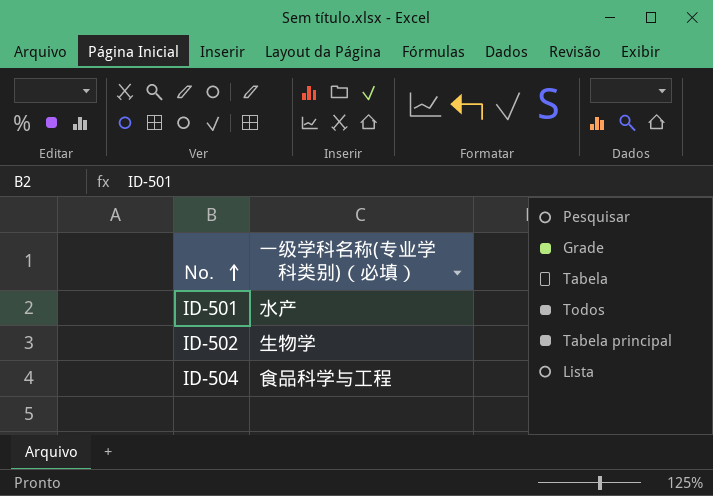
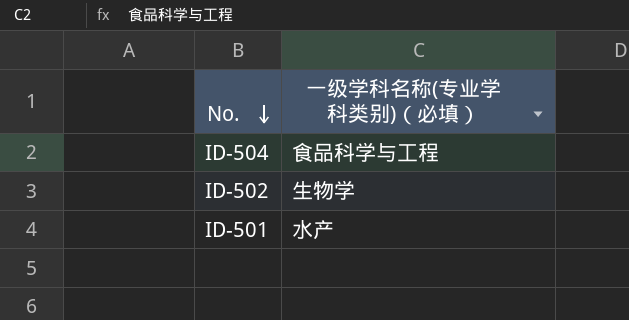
row order: No. ascending -> No. descending

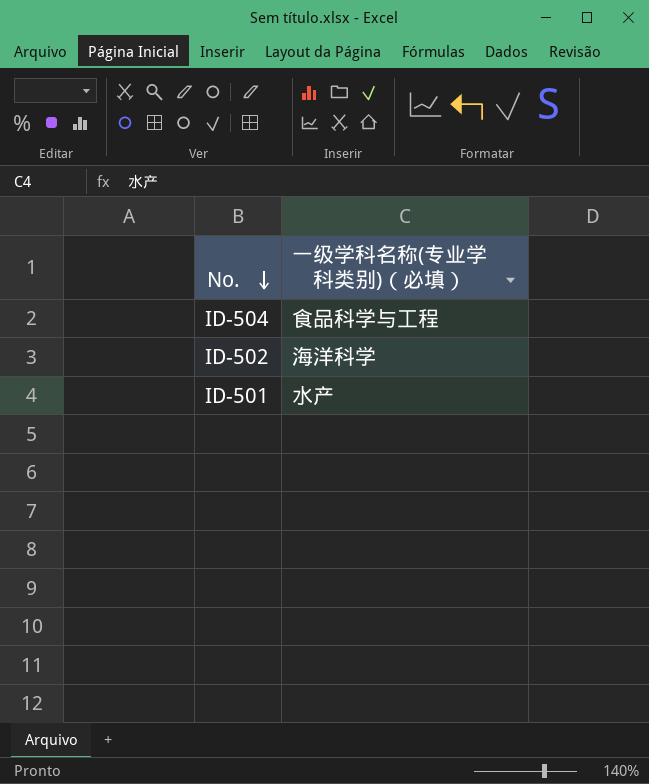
ID-502 | 一级学科名称(专业学科类别)（必填）: 生物学 -> 海洋科学

